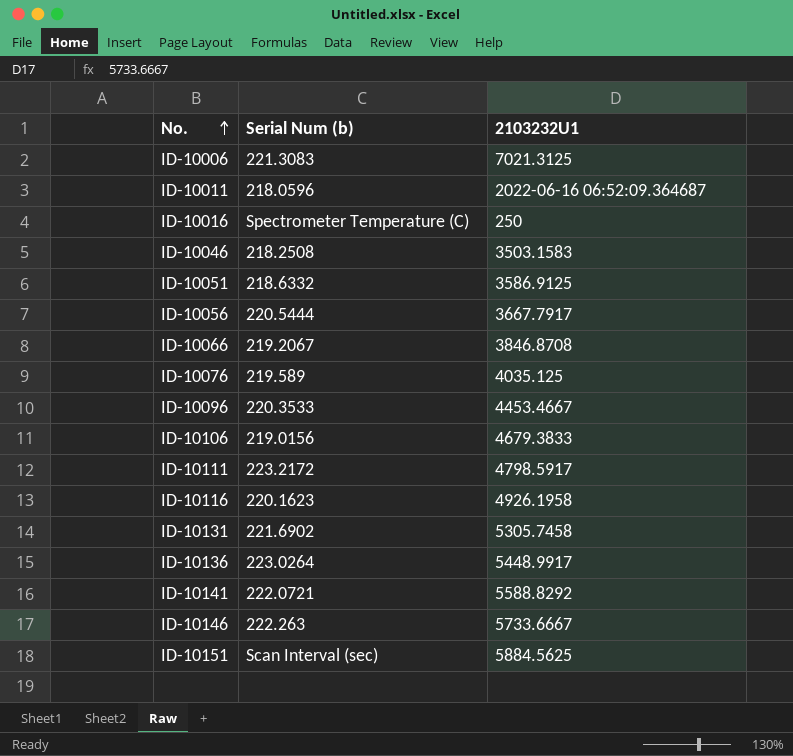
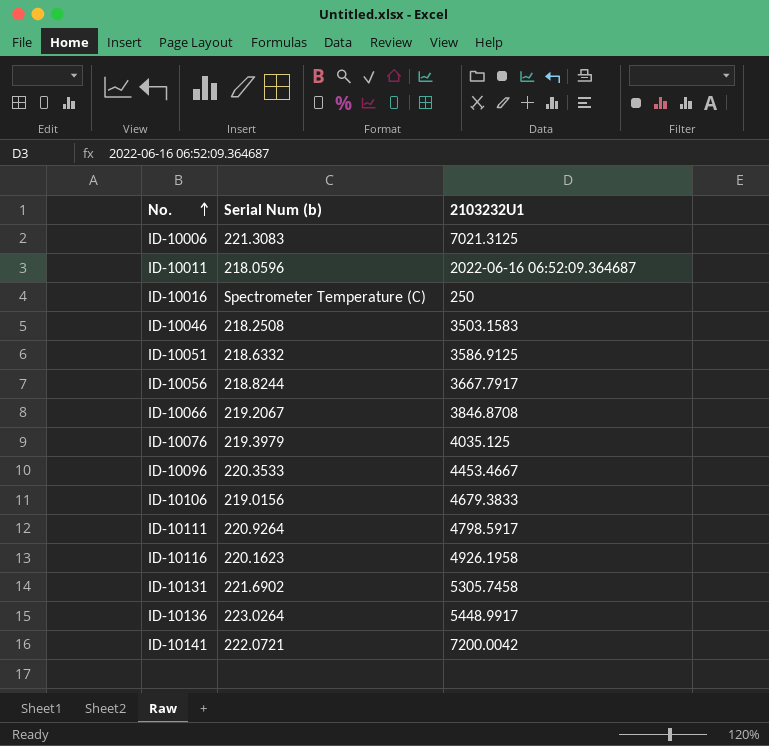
row ID-10146: 222.263 | 5733.6667 -> none
row ID-10151: Scan Interval (sec) | 5884.5625 -> none
ID-10056 | Serial Num (b): 220.5444 -> 218.8244
ID-10076 | Serial Num (b): 219.589 -> 219.3979
ID-10111 | Serial Num (b): 223.2172 -> 220.9264
ID-10141 | 2103232U1: 5588.8292 -> 7200.0042

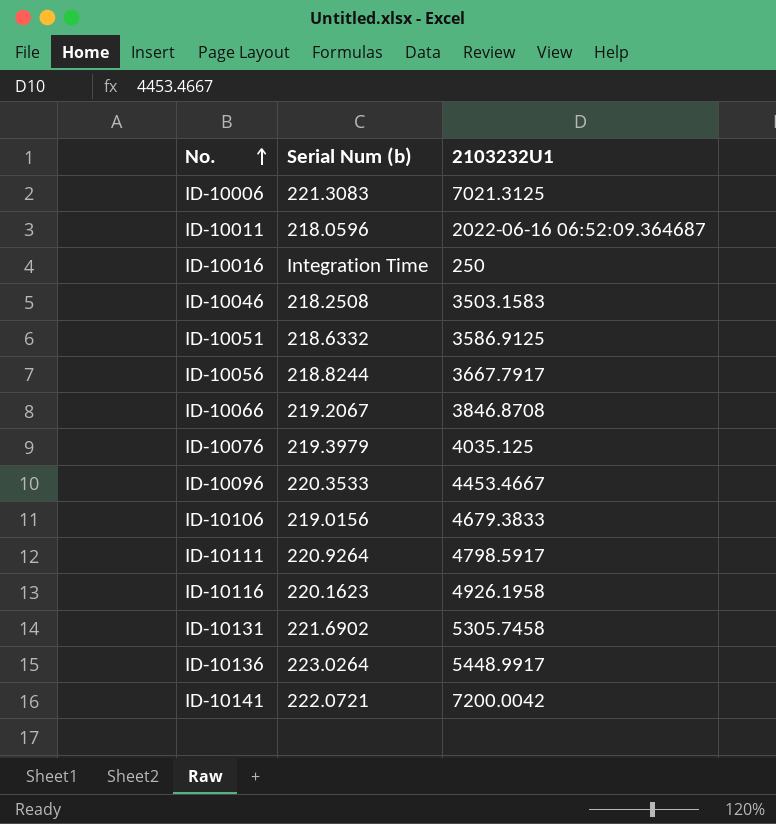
ID-10016 | Serial Num (b): Spectrometer Temperature (C) -> Integration Time

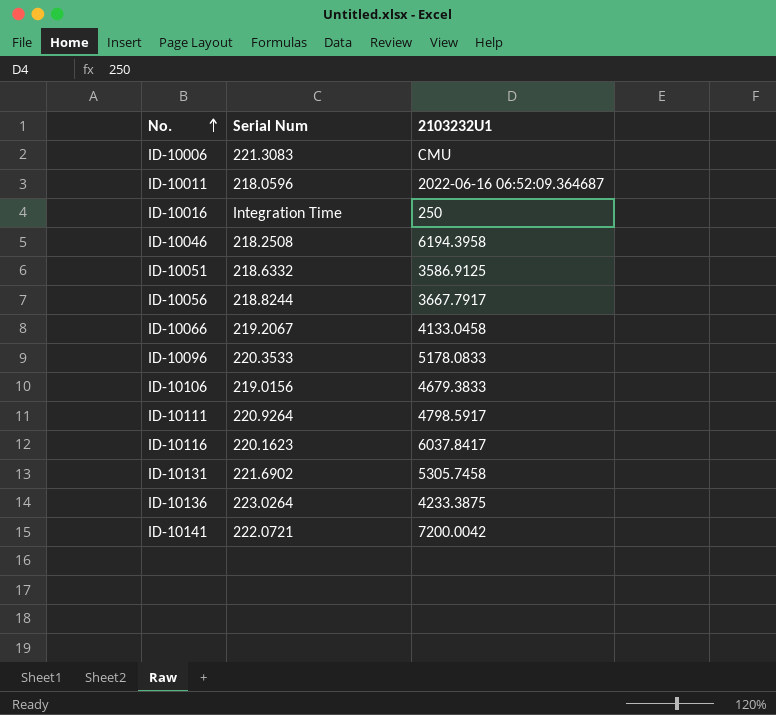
column name: Serial Num (b) -> Serial Num
row ID-10076: 219.3979 | 4035.125 -> none
ID-10006 | 2103232U1: 7021.3125 -> CMU
ID-10046 | 2103232U1: 3503.1583 -> 6194.3958
ID-10066 | 2103232U1: 3846.8708 -> 4133.0458
ID-10096 | 2103232U1: 4453.4667 -> 5178.0833
ID-10116 | 2103232U1: 4926.1958 -> 6037.8417
ID-10136 | 2103232U1: 5448.9917 -> 4233.3875

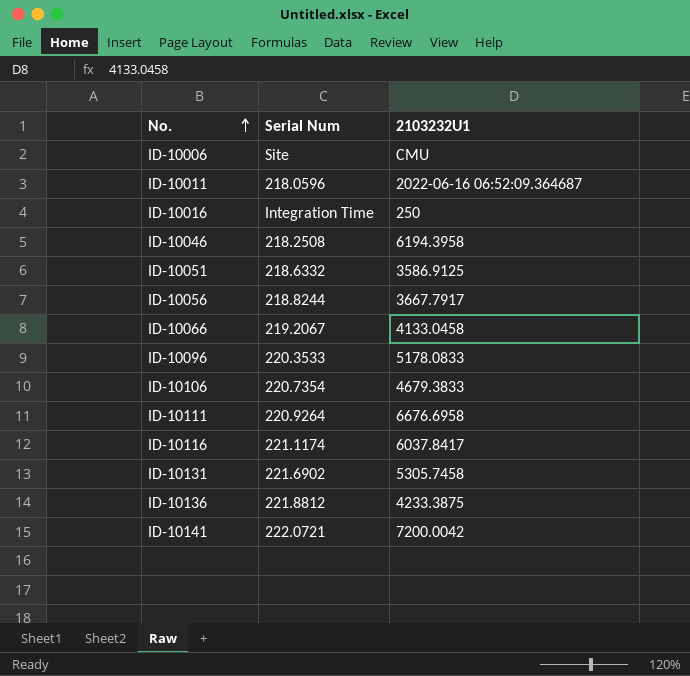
ID-10006 | Serial Num: 221.3083 -> Site
ID-10106 | Serial Num: 219.0156 -> 220.7354
ID-10111 | 2103232U1: 4798.5917 -> 6676.6958
ID-10116 | Serial Num: 220.1623 -> 221.1174
ID-10136 | Serial Num: 223.0264 -> 221.8812

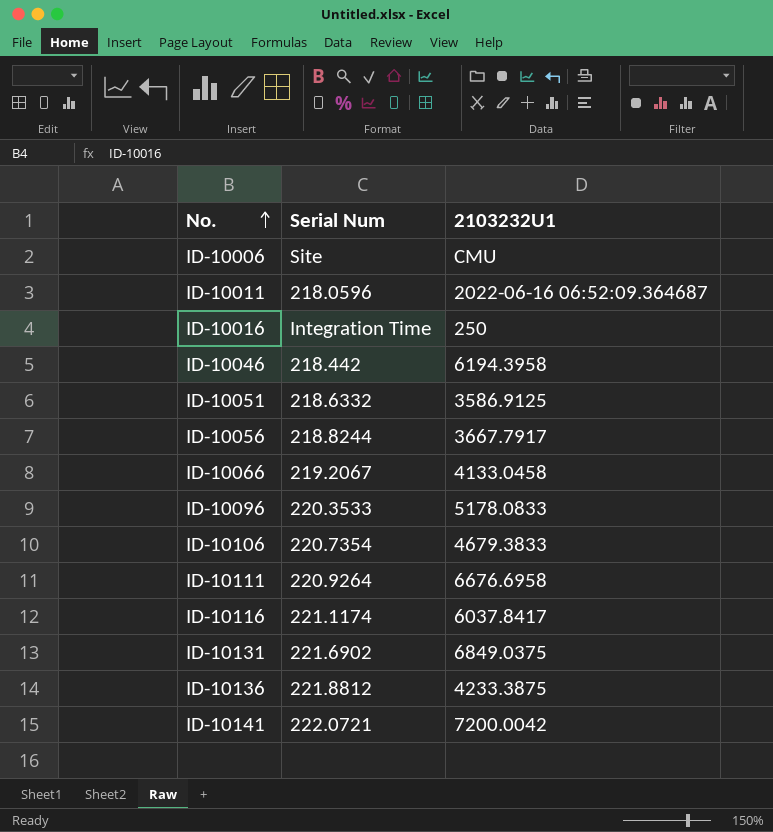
ID-10046 | Serial Num: 218.2508 -> 218.442
ID-10131 | 2103232U1: 5305.7458 -> 6849.0375

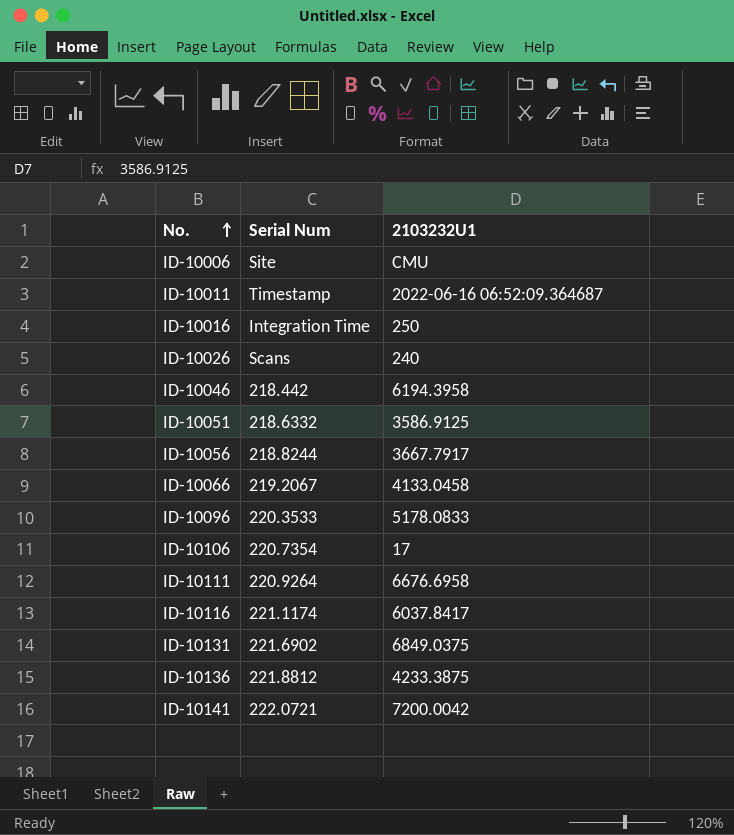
ID-10011 | Serial Num: 218.0596 -> Timestamp
row ID-10026: none -> Scans | 240
ID-10106 | 2103232U1: 4679.3833 -> 17

